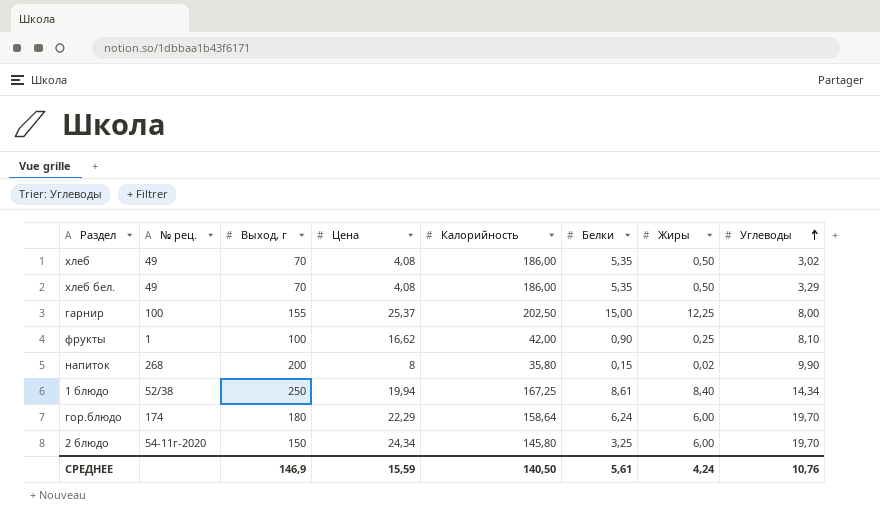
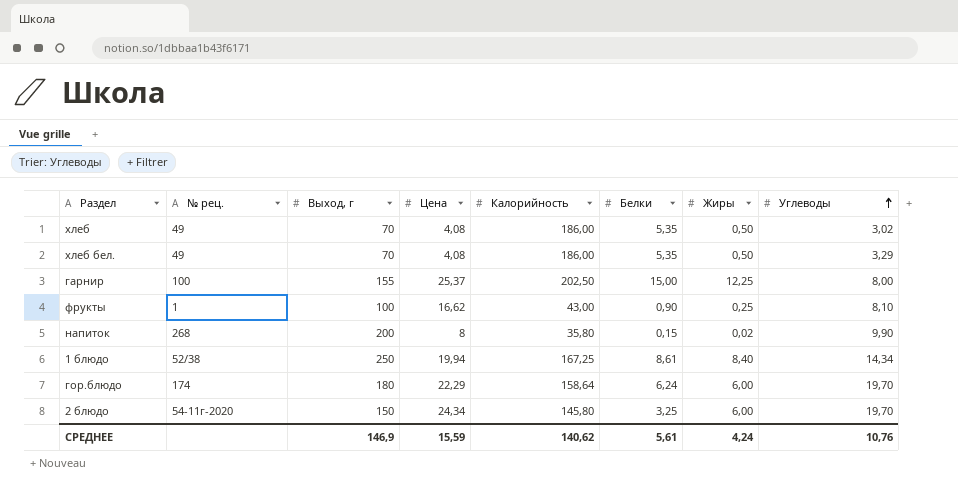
фрукты | Калорийность: 42,00 -> 43,00
СРЕДНЕЕ | Калорийность: 140,50 -> 140,62

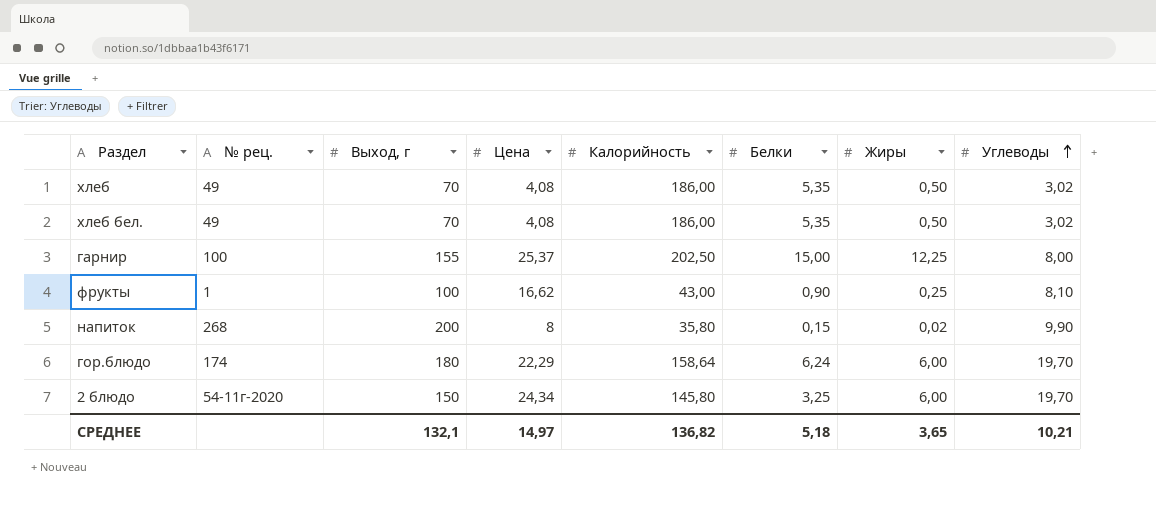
row 1 блюдо: 52/38 | 250 | 19,94 | 167,25 | 8,61 | 8,40 | 14,34 -> none
хлеб бел. | Углеводы: 3,29 -> 3,02
СРЕДНЕЕ | Выход, г: 146,9 -> 132,1
СРЕДНЕЕ | Цена: 15,59 -> 14,97
СРЕДНЕЕ | Калорийность: 140,62 -> 136,82
СРЕДНЕЕ | Белки: 5,61 -> 5,18
СРЕДНЕЕ | Жиры: 4,24 -> 3,65
СРЕДНЕЕ | Углеводы: 10,76 -> 10,21

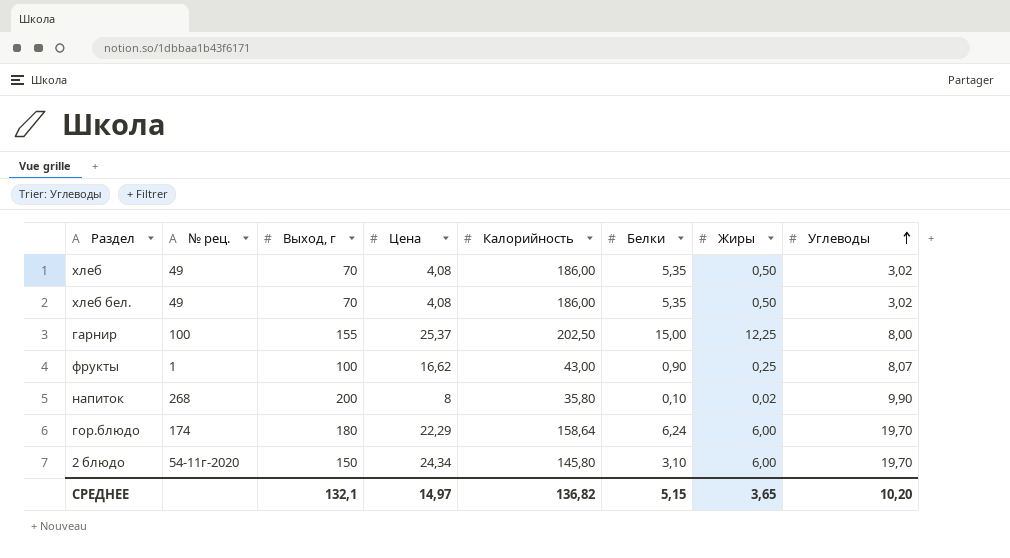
фрукты | Углеводы: 8,10 -> 8,07
напиток | Белки: 0,15 -> 0,10
2 блюдо | Белки: 3,25 -> 3,10
СРЕДНЕЕ | Белки: 5,18 -> 5,15
СРЕДНЕЕ | Углеводы: 10,21 -> 10,20

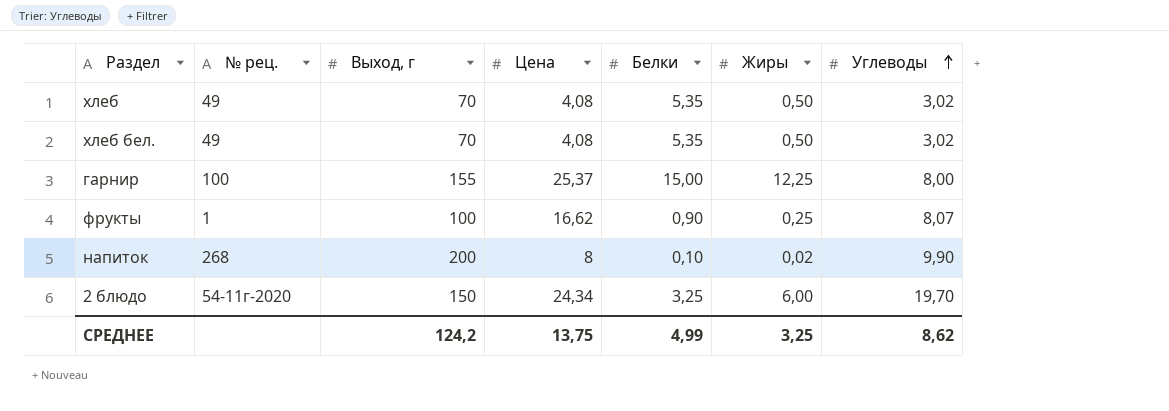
column Калорийность | position: 5 -> none
row гор.блюдо: 174 | 180 | 22,29 | 158,64 | 6,24 | 6,00 | 19,70 -> none
2 блюдо | Белки: 3,10 -> 3,25
СРЕДНЕЕ | Выход, г: 132,1 -> 124,2
СРЕДНЕЕ | Цена: 14,97 -> 13,75
СРЕДНЕЕ | Белки: 5,15 -> 4,99
СРЕДНЕЕ | Жиры: 3,65 -> 3,25
СРЕДНЕЕ | Углеводы: 10,20 -> 8,62

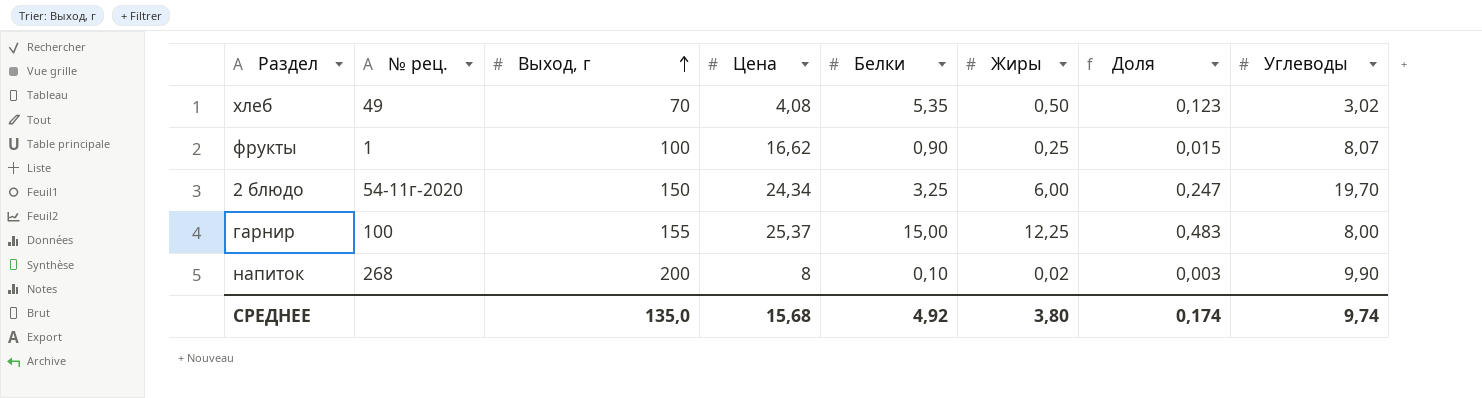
row order: Углеводы ascending -> Выход, г ascending
column Доля | formula: none -> [Жиры] / [Цена]
row хлеб бел.: 49 | 70 | 4,08 | 5,35 | 0,50 | 3,02 -> none
СРЕДНЕЕ | Выход, г: 124,2 -> 135,0
СРЕДНЕЕ | Цена: 13,75 -> 15,68
СРЕДНЕЕ | Белки: 4,99 -> 4,92
СРЕДНЕЕ | Жиры: 3,25 -> 3,80
СРЕДНЕЕ | Углеводы: 8,62 -> 9,74

